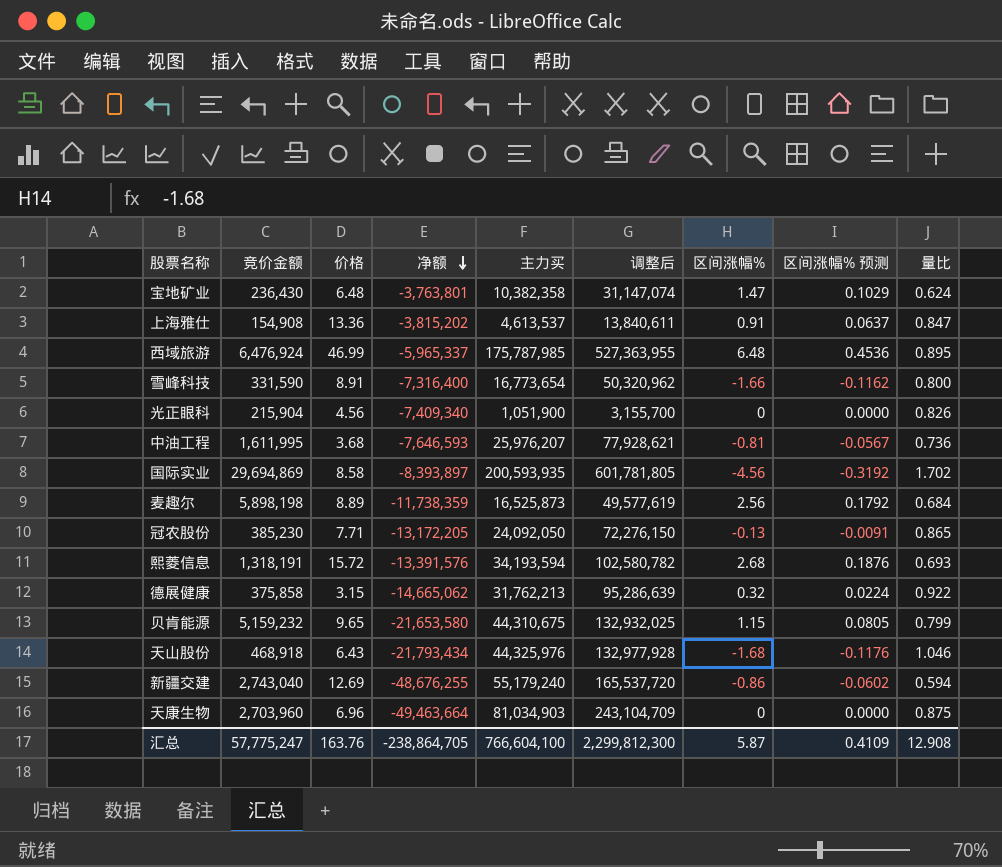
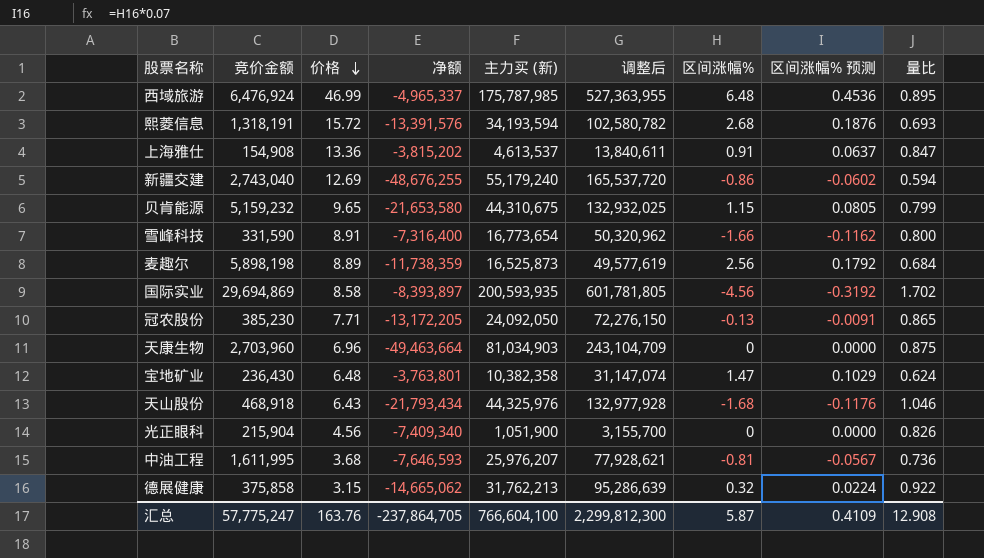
row order: 净额 descending -> 价格 descending
column name: 主力买 -> 主力买 (新)
西域旅游 | 净额: -5,965,337 -> -4,965,337
汇总 | 净额: -238,864,705 -> -237,864,705

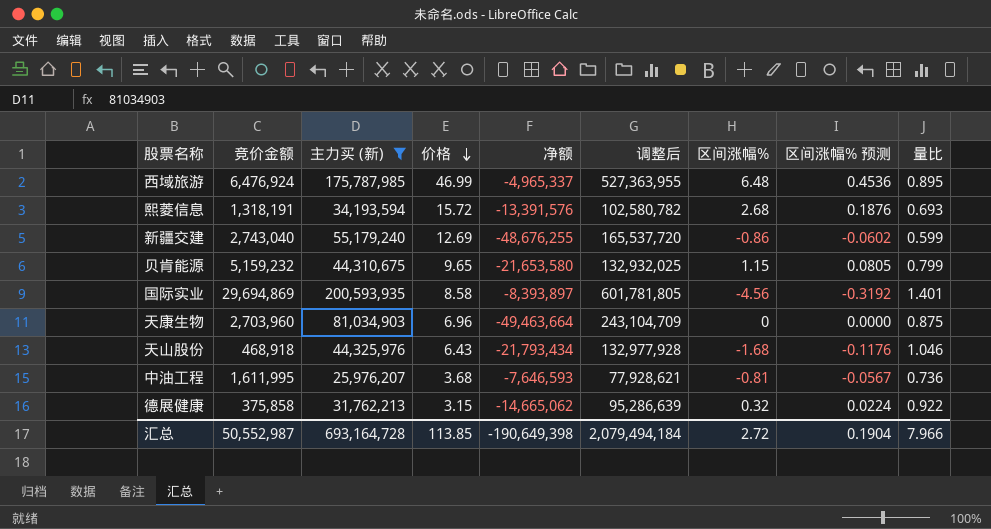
filter: none -> 主力买 (新) >= 25,976,207
column 主力买 (新) | position: 5 -> 3
新疆交建 | 量比: 0.594 -> 0.599
国际实业 | 量比: 1.702 -> 1.401
汇总 | 竞价金额: 57,775,247 -> 50,552,987
汇总 | 主力买 (新): 766,604,100 -> 693,164,728
汇总 | 价格: 163.76 -> 113.85
汇总 | 净额: -237,864,705 -> -190,649,398
汇总 | 调整后: 2,299,812,300 -> 2,079,494,184
汇总 | 区间涨幅%: 5.87 -> 2.72
汇总 | 区间涨幅% 预测: 0.4109 -> 0.1904
汇总 | 量比: 12.908 -> 7.966

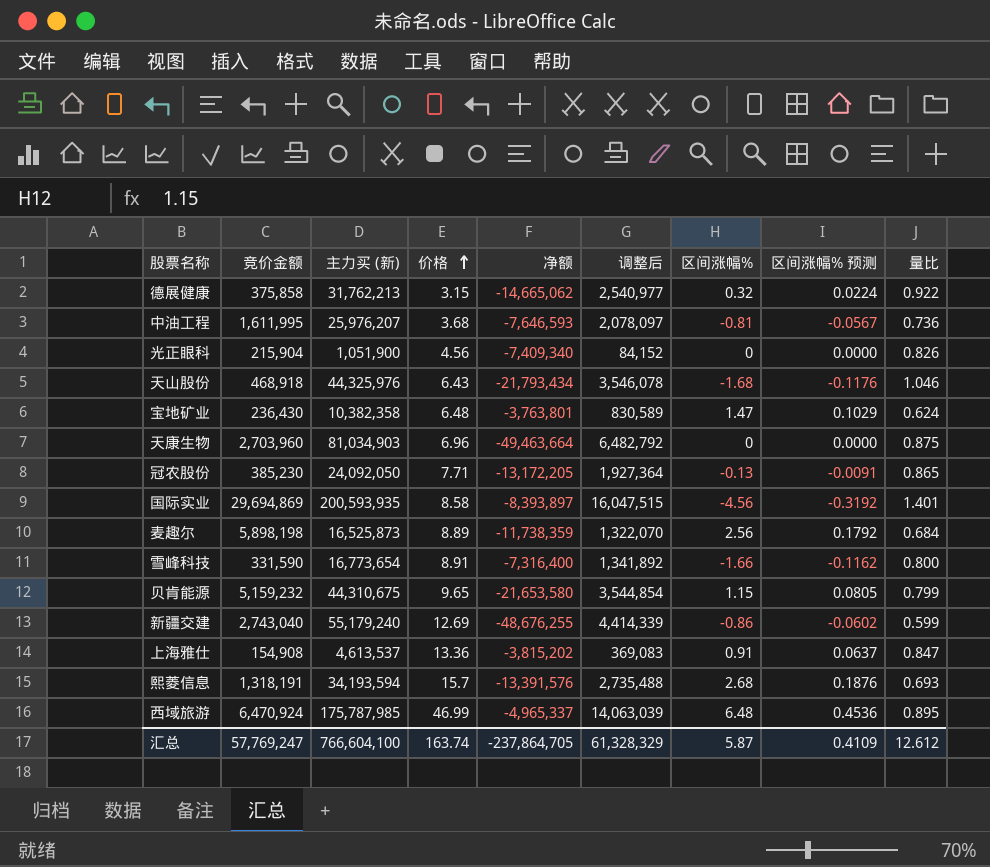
filter: 主力买 (新) >= 25,976,207 -> none
row order: 价格 descending -> 价格 ascending
column 调整后 | formula: [主力买 (新)] * 3 -> [主力买 (新)] * 0.08
熙菱信息 | 价格: 15.72 -> 15.7
西域旅游 | 竞价金额: 6,476,924 -> 6,470,924
汇总 | 竞价金额: 50,552,987 -> 57,769,247
汇总 | 主力买 (新): 693,164,728 -> 766,604,100
汇总 | 价格: 113.85 -> 163.74
汇总 | 净额: -190,649,398 -> -237,864,705
汇总 | 调整后: 2,079,494,184 -> 61,328,329
汇总 | 区间涨幅%: 2.72 -> 5.87
汇总 | 区间涨幅% 预测: 0.1904 -> 0.4109
汇总 | 量比: 7.966 -> 12.612

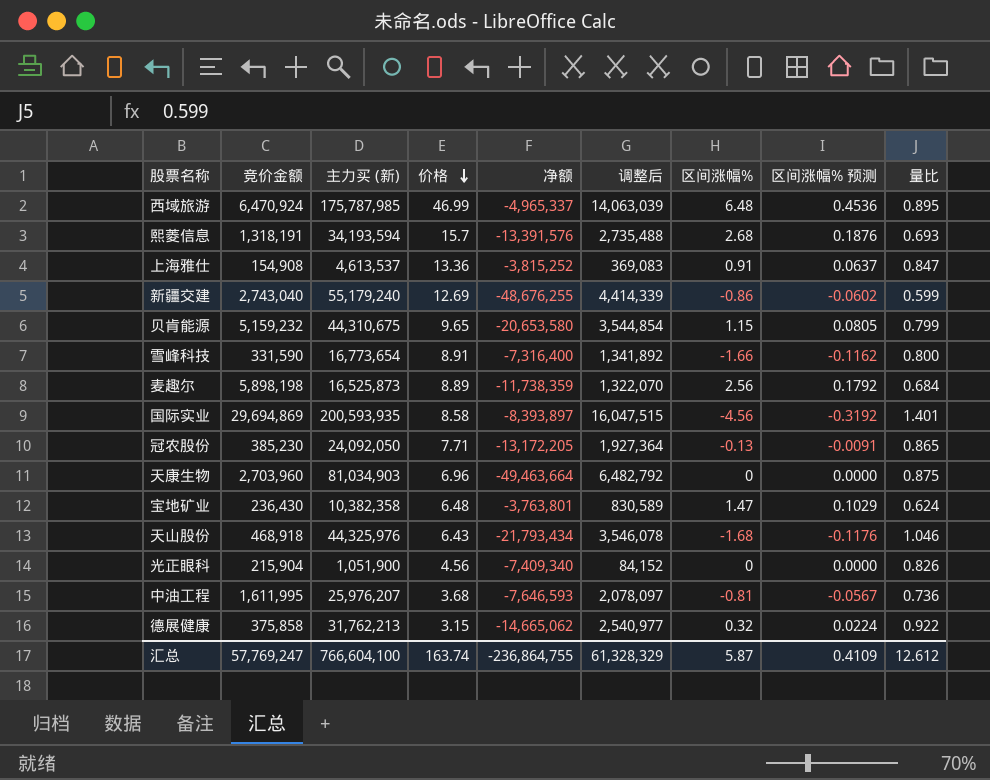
row order: 价格 ascending -> 价格 descending
上海雅仕 | 净额: -3,815,202 -> -3,815,252
贝肯能源 | 净额: -21,653,580 -> -20,653,580
汇总 | 净额: -237,864,705 -> -236,864,755

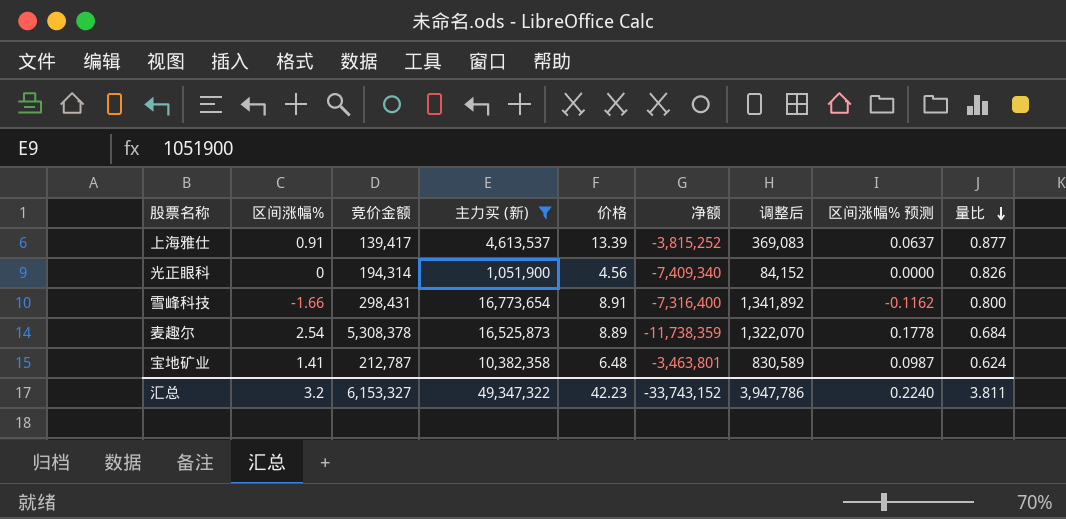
filter: none -> 主力买 (新) <= 16,773,654
row order: 价格 descending -> 量比 descending
column 区间涨幅% | position: 7 -> 2
上海雅仕 | 竞价金额: 154,908 -> 139,417
上海雅仕 | 价格: 13.36 -> 13.39
上海雅仕 | 量比: 0.847 -> 0.877
光正眼科 | 竞价金额: 215,904 -> 194,314
雪峰科技 | 竞价金额: 331,590 -> 298,431
麦趣尔 | 区间涨幅%: 2.56 -> 2.54
麦趣尔 | 竞价金额: 5,898,198 -> 5,308,378
麦趣尔 | 区间涨幅% 预测: 0.1792 -> 0.1778
宝地矿业 | 区间涨幅%: 1.47 -> 1.41
宝地矿业 | 竞价金额: 236,430 -> 212,787
宝地矿业 | 净额: -3,763,801 -> -3,463,801
宝地矿业 | 区间涨幅% 预测: 0.1029 -> 0.0987
汇总 | 区间涨幅%: 5.87 -> 3.2
汇总 | 竞价金额: 57,769,247 -> 6,153,327
汇总 | 主力买 (新): 766,604,100 -> 49,347,322
汇总 | 价格: 163.74 -> 42.23
汇总 | 净额: -236,864,755 -> -33,743,152
汇总 | 调整后: 61,328,329 -> 3,947,786
汇总 | 区间涨幅% 预测: 0.4109 -> 0.2240
汇总 | 量比: 12.612 -> 3.811

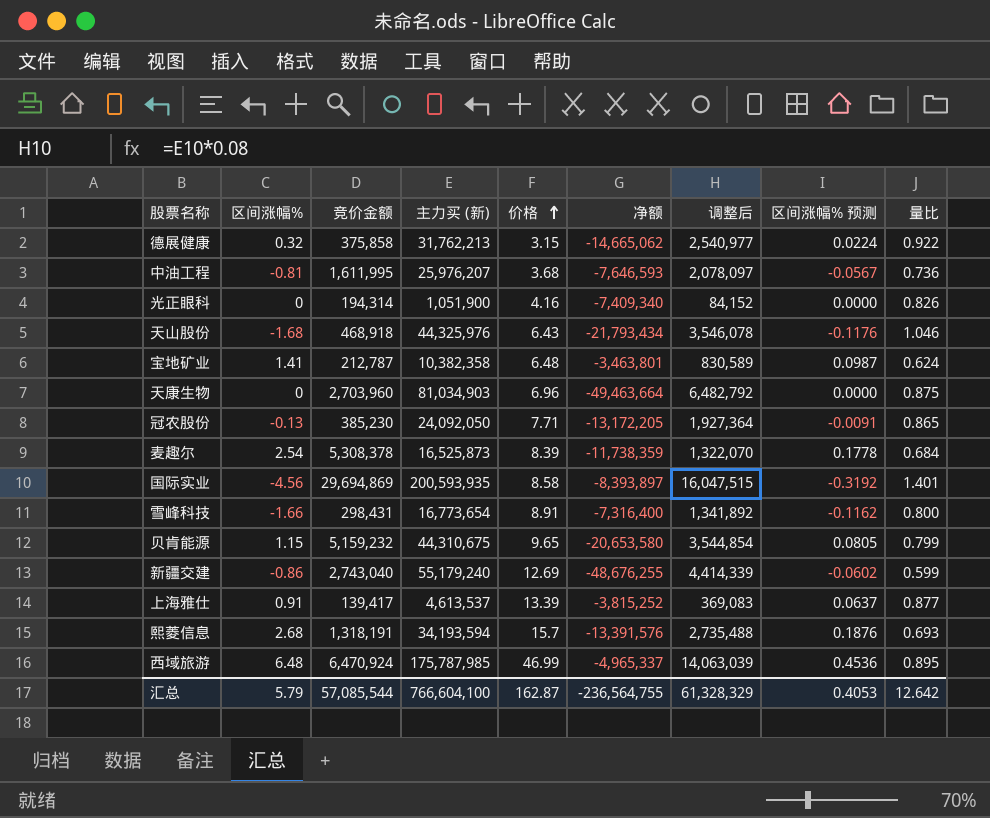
filter: 主力买 (新) <= 16,773,654 -> none
row order: 量比 descending -> 价格 ascending
光正眼科 | 价格: 4.56 -> 4.16
麦趣尔 | 价格: 8.89 -> 8.39
汇总 | 区间涨幅%: 3.2 -> 5.79
汇总 | 竞价金额: 6,153,327 -> 57,085,544
汇总 | 主力买 (新): 49,347,322 -> 766,604,100
汇总 | 价格: 42.23 -> 162.87
汇总 | 净额: -33,743,152 -> -236,564,755
汇总 | 调整后: 3,947,786 -> 61,328,329
汇总 | 区间涨幅% 预测: 0.2240 -> 0.4053
汇总 | 量比: 3.811 -> 12.642

